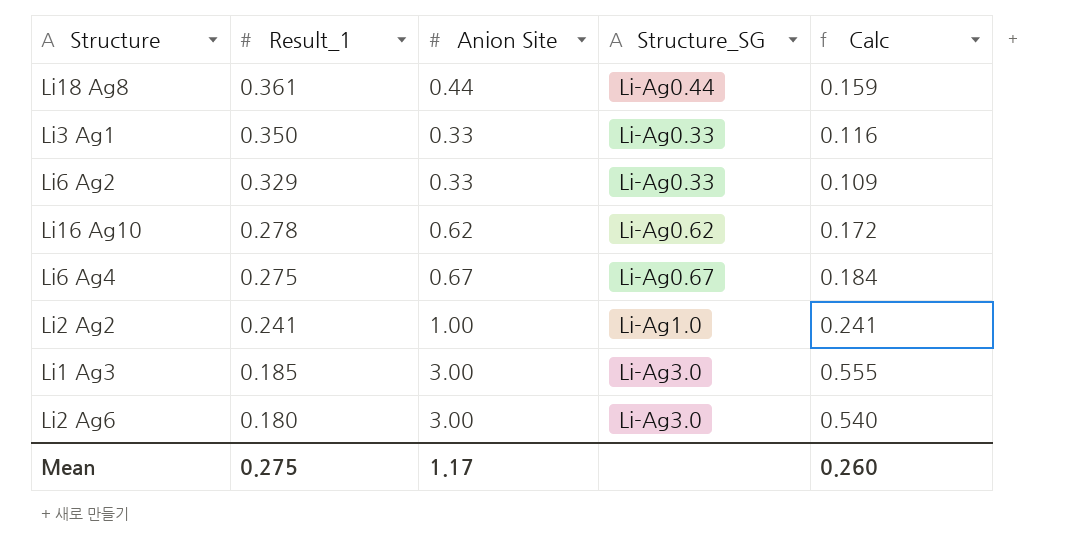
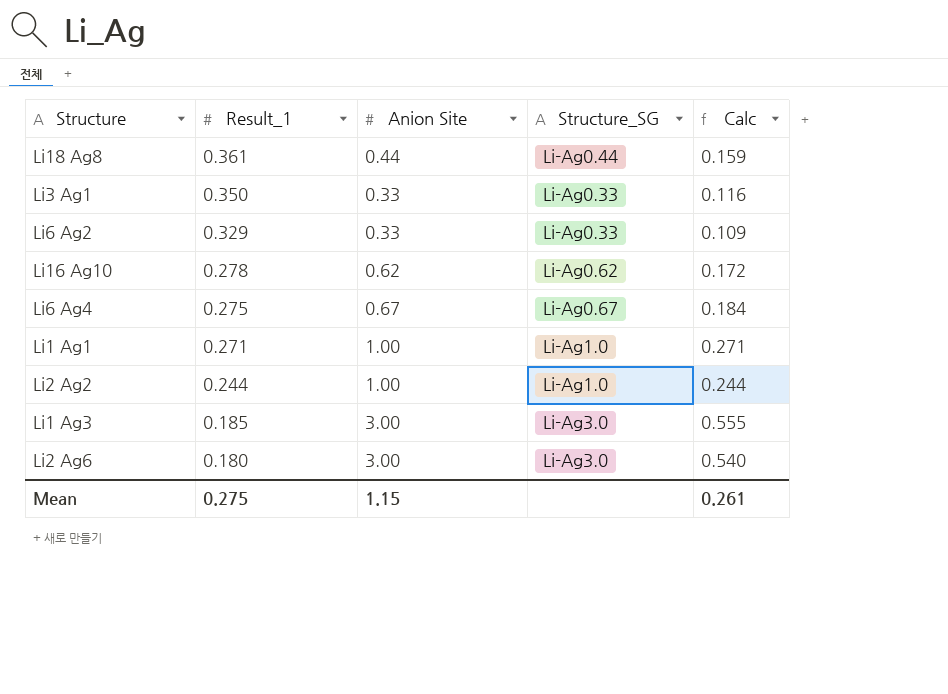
row Li1 Ag1: none -> 0.271 | 1.00 | Li-Ag1.0 | 0.271
Li2 Ag2 | Result_1: 0.241 -> 0.244
Li2 Ag2 | Calc: 0.241 -> 0.244
Mean | Anion Site: 1.17 -> 1.15
Mean | Calc: 0.260 -> 0.261

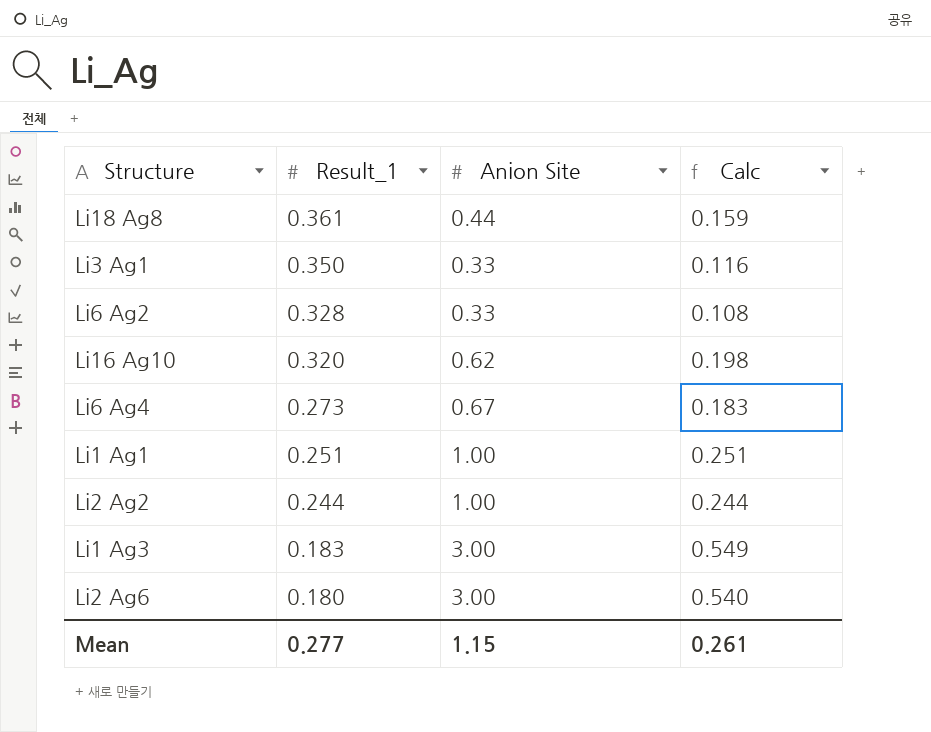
column Structure_SG | position: 4 -> none
Li6 Ag2 | Result_1: 0.329 -> 0.328
Li6 Ag2 | Calc: 0.109 -> 0.108
Li16 Ag10 | Result_1: 0.278 -> 0.320
Li16 Ag10 | Calc: 0.172 -> 0.198
Li6 Ag4 | Result_1: 0.275 -> 0.273
Li6 Ag4 | Calc: 0.184 -> 0.183
Li1 Ag1 | Result_1: 0.271 -> 0.251
Li1 Ag1 | Calc: 0.271 -> 0.251
Li1 Ag3 | Result_1: 0.185 -> 0.183
Li1 Ag3 | Calc: 0.555 -> 0.549
Mean | Result_1: 0.275 -> 0.277

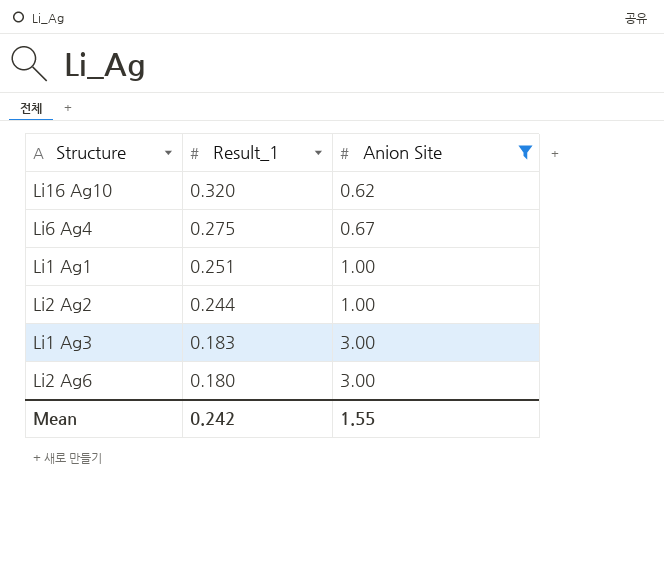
filter: none -> Anion Site >= 0.62
column Calc | formula: [Result_1] * [Anion Site] -> none
Li6 Ag4 | Result_1: 0.273 -> 0.275
Mean | Result_1: 0.277 -> 0.242
Mean | Anion Site: 1.15 -> 1.55

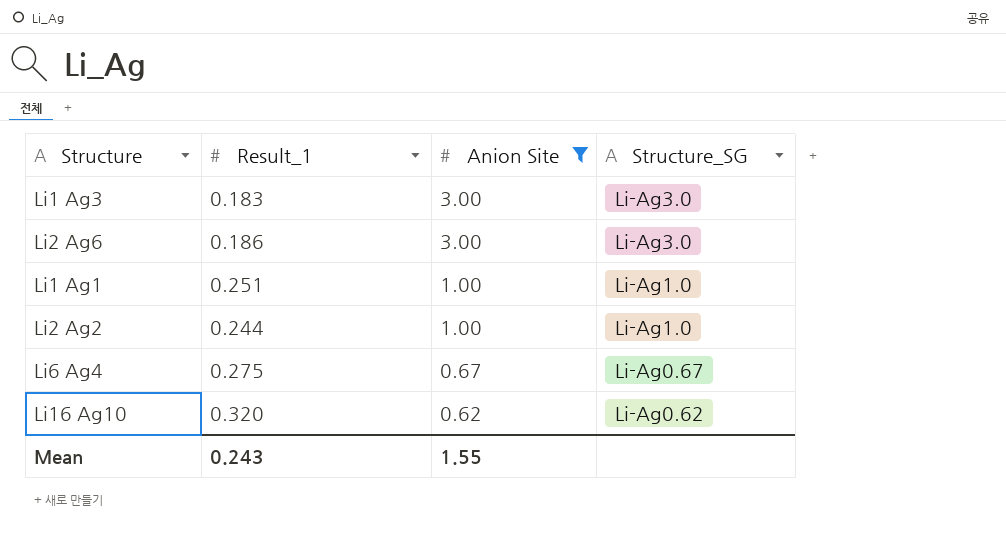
row order: Result_1 descending -> Anion Site descending
column Structure_SG | position: none -> 4
Li2 Ag6 | Result_1: 0.180 -> 0.186
Mean | Result_1: 0.242 -> 0.243

